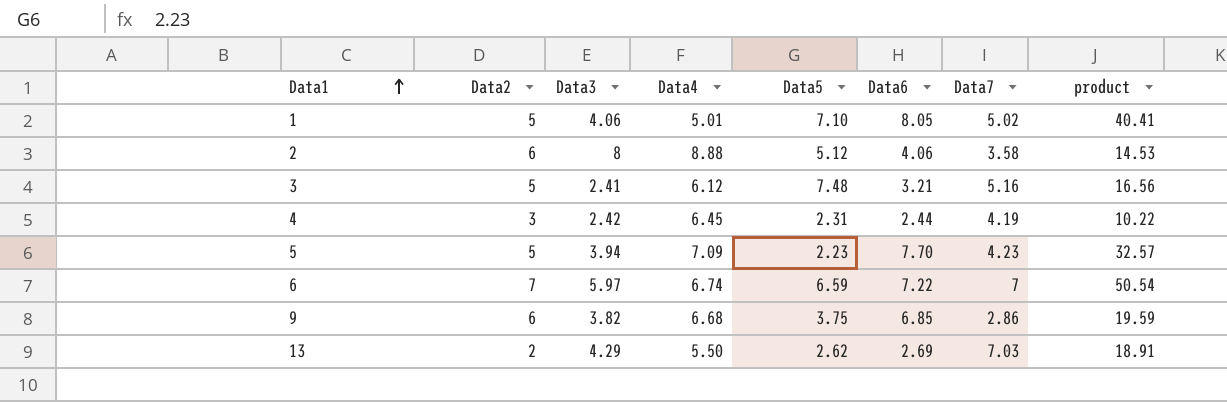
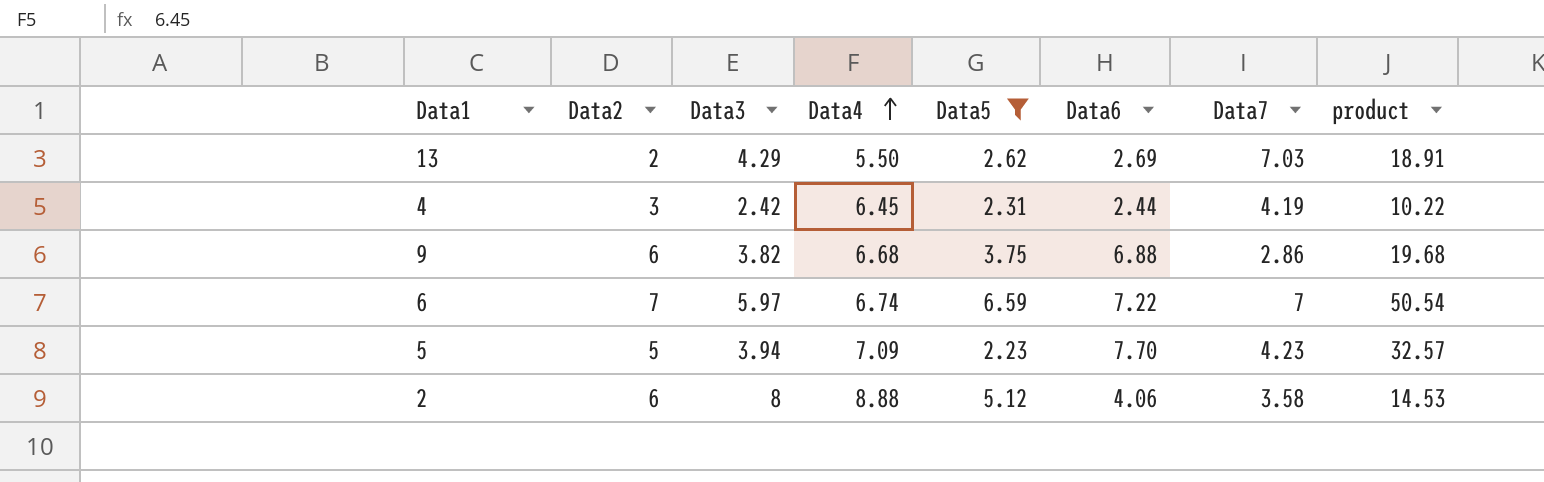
filter: none -> Data5 <= 6.59
row order: Data1 ascending -> Data4 ascending
9 | Data6: 6.85 -> 6.88
9 | product: 19.59 -> 19.68

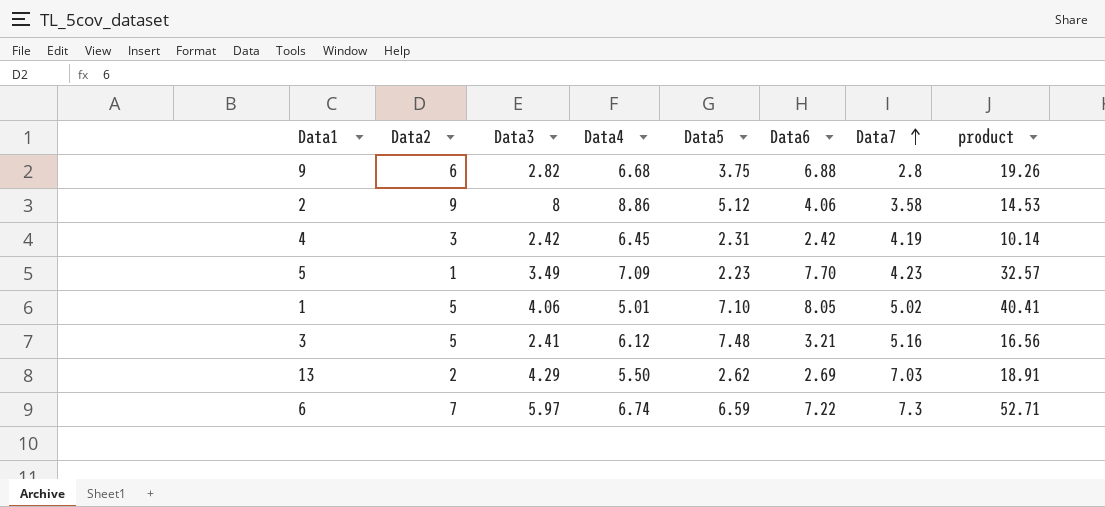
filter: Data5 <= 6.59 -> none
row order: Data4 ascending -> Data7 ascending
9 | Data3: 3.82 -> 2.82
9 | Data7: 2.86 -> 2.8
9 | product: 19.68 -> 19.26
2 | Data2: 6 -> 9
2 | Data4: 8.88 -> 8.86
4 | Data6: 2.44 -> 2.42
4 | product: 10.22 -> 10.14
5 | Data2: 5 -> 1
5 | Data3: 3.94 -> 3.49
6 | Data7: 7 -> 7.3
6 | product: 50.54 -> 52.71

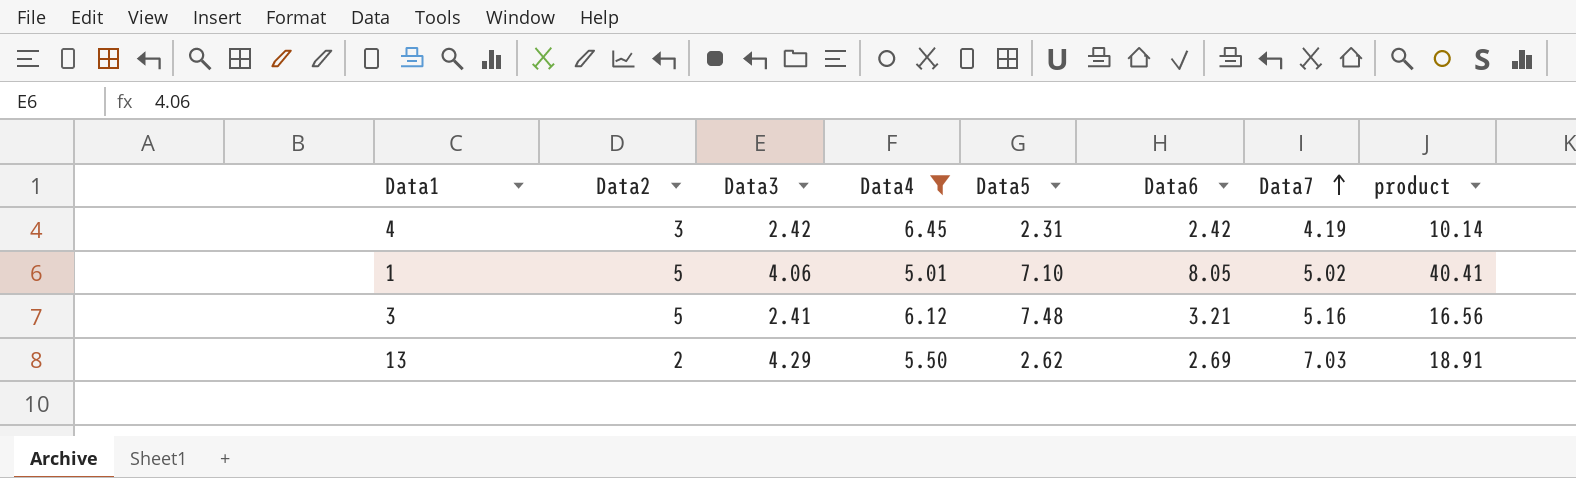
filter: none -> Data4 <= 6.45

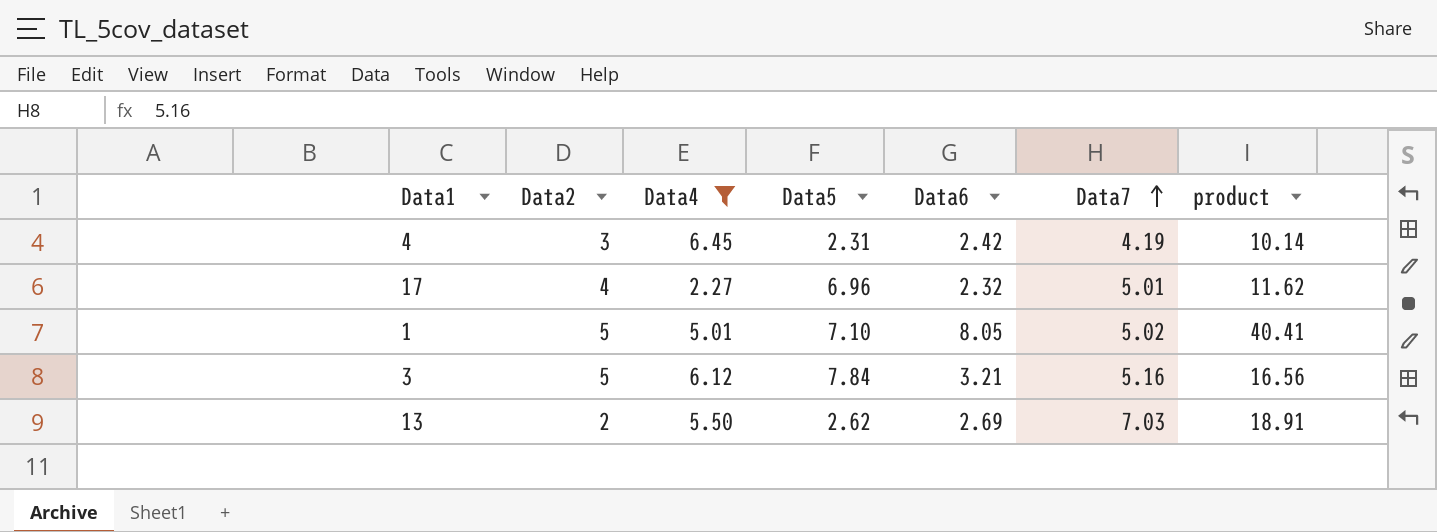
column Data3 | position: 3 -> none
row 17: none -> 4 | 2.27 | 6.96 | 2.32 | 5.01 | 11.62
3 | Data5: 7.48 -> 7.84

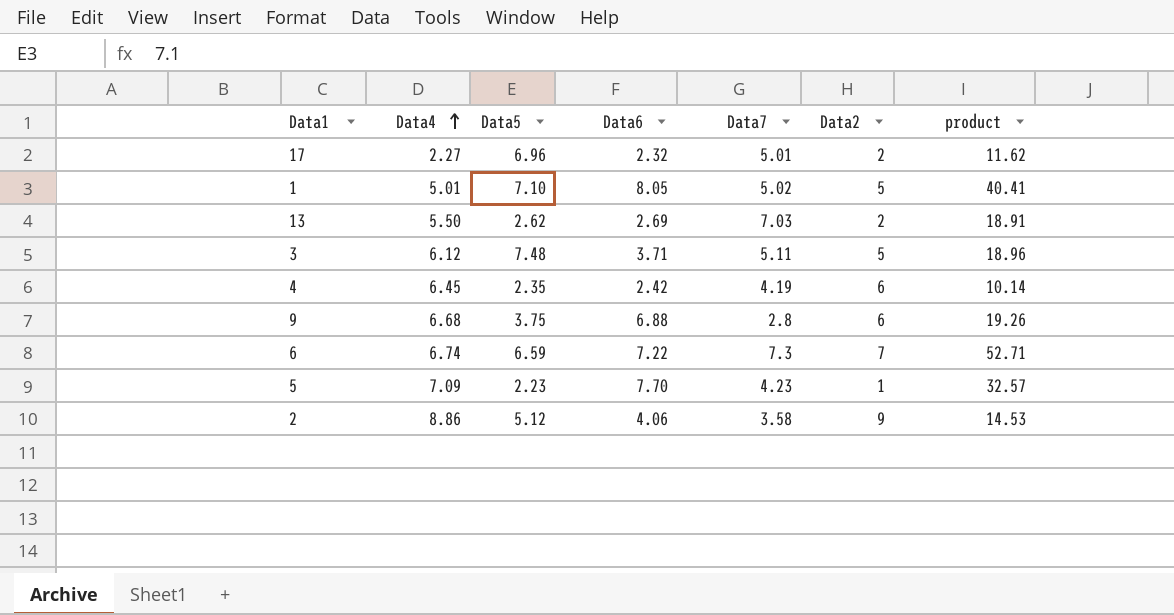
filter: Data4 <= 6.45 -> none
row order: Data7 ascending -> Data4 ascending
column Data2 | position: 2 -> 6
17 | Data2: 4 -> 2
3 | Data5: 7.84 -> 7.48
3 | Data6: 3.21 -> 3.71
3 | Data7: 5.16 -> 5.11
3 | product: 16.56 -> 18.96
4 | Data5: 2.31 -> 2.35
4 | Data2: 3 -> 6

